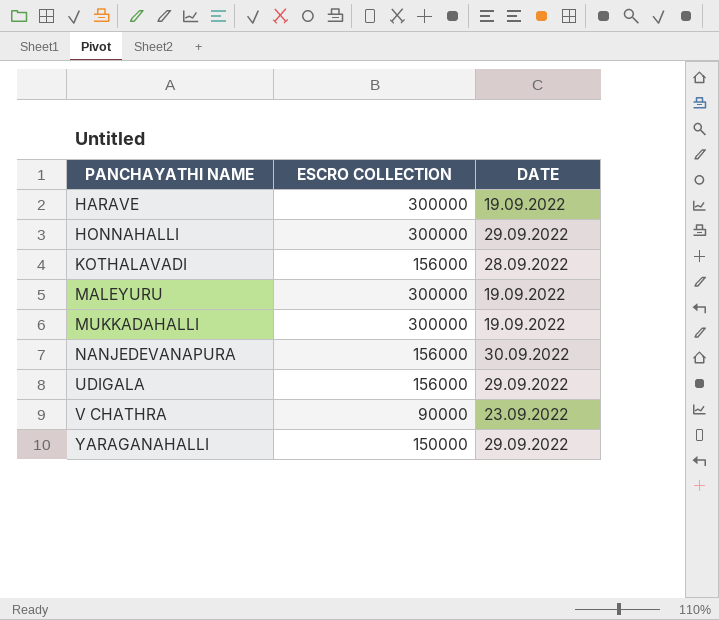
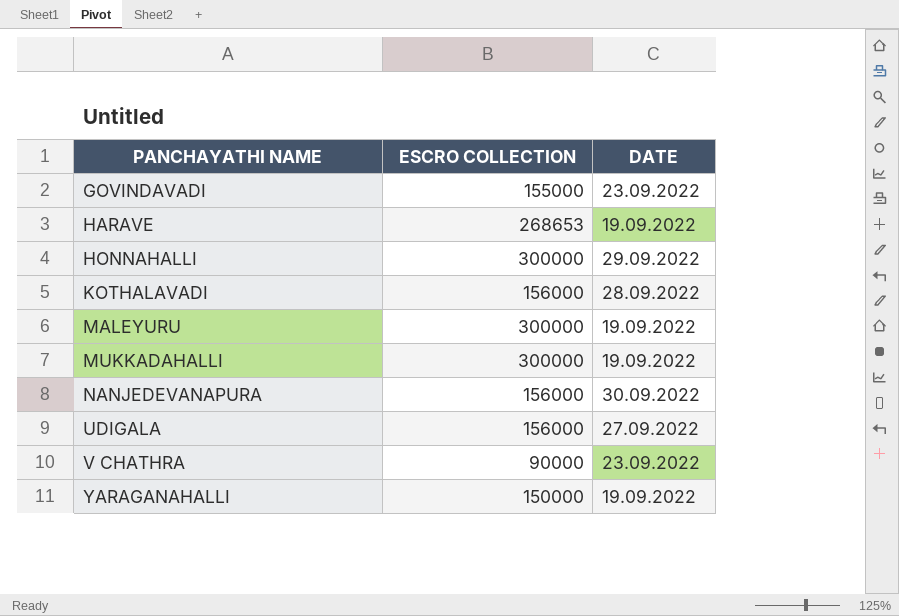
row GOVINDAVADI: none -> 155000 | 23.09.2022
HARAVE | ESCRO COLLECTION: 300000 -> 268653
UDIGALA | DATE: 29.09.2022 -> 27.09.2022
YARAGANAHALLI | DATE: 29.09.2022 -> 19.09.2022

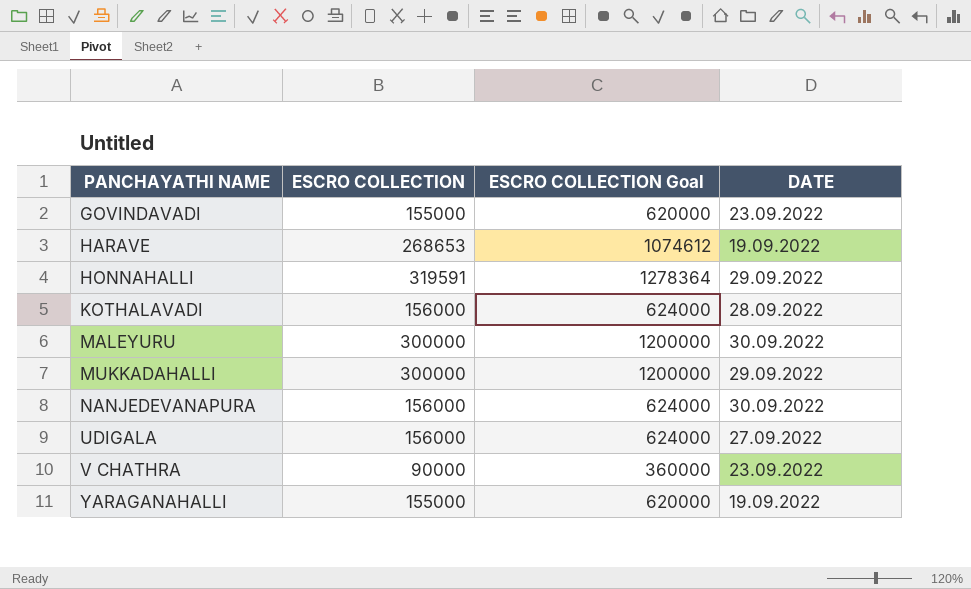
column ESCRO COLLECTION Goal | formula: none -> [ESCRO COLLECTION] * 4
HONNAHALLI | ESCRO COLLECTION: 300000 -> 319591
MALEYURU | DATE: 19.09.2022 -> 30.09.2022
MUKKADAHALLI | DATE: 19.09.2022 -> 29.09.2022
YARAGANAHALLI | ESCRO COLLECTION: 150000 -> 155000

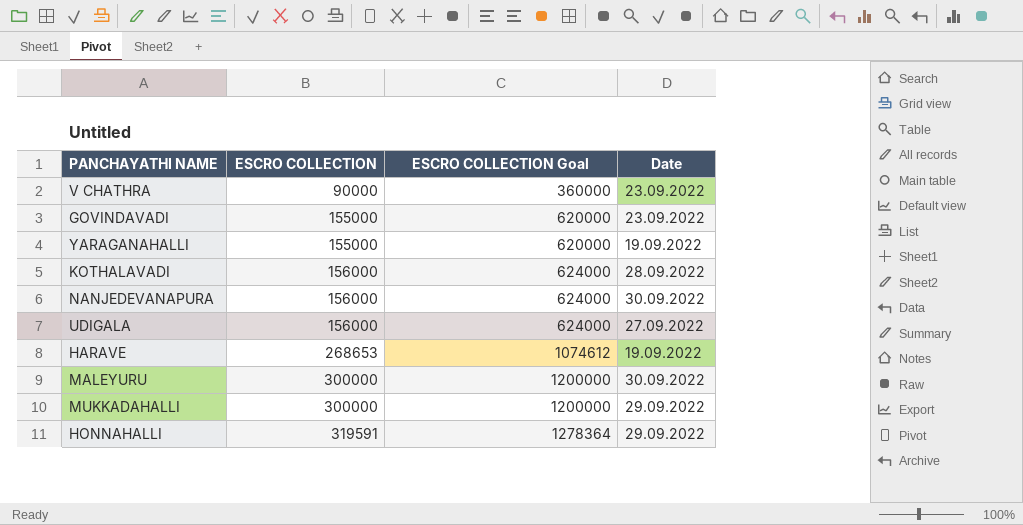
row order: PANCHAYATHI NAME ascending -> ESCRO COLLECTION ascending
column name: DATE -> Date

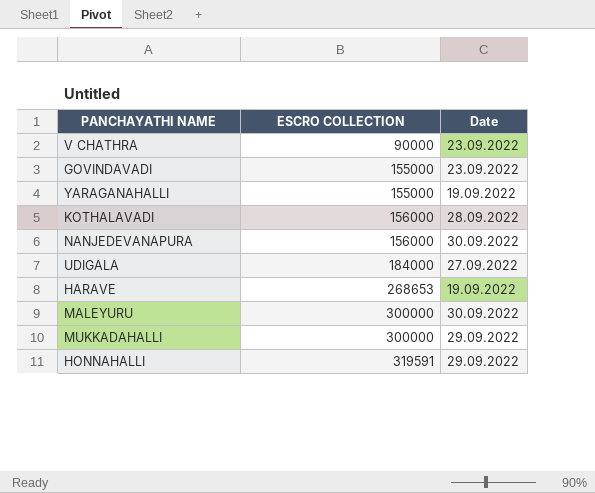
column ESCRO COLLECTION Goal | formula: [ESCRO COLLECTION] * 4 -> none
UDIGALA | ESCRO COLLECTION: 156000 -> 184000

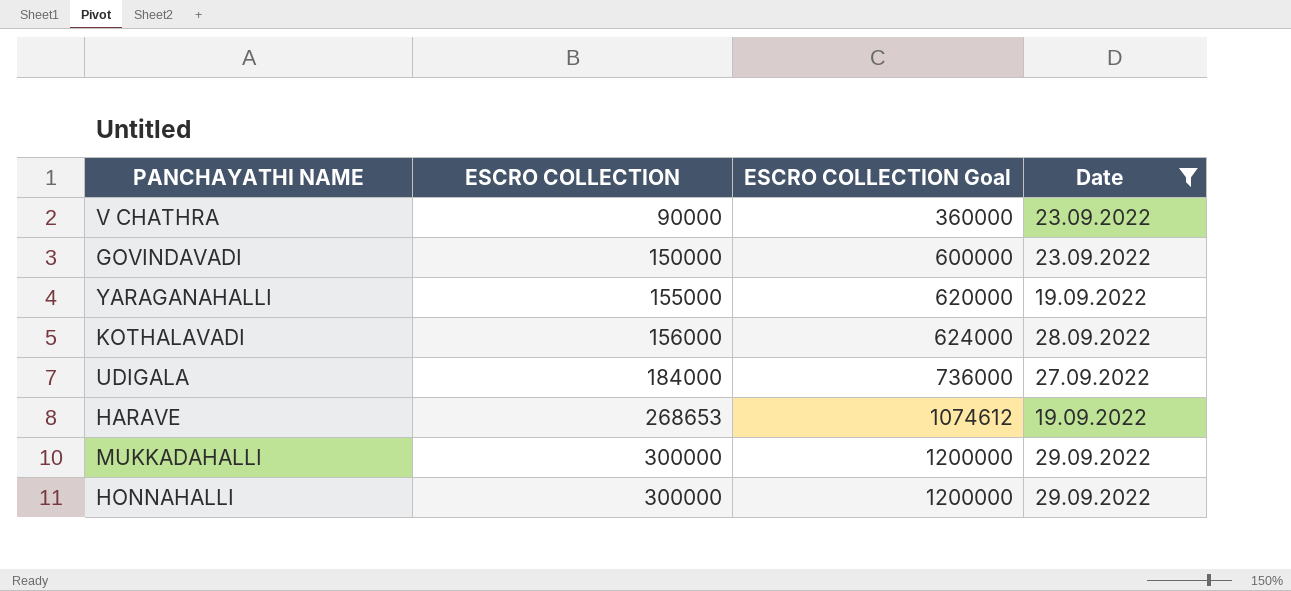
filter: none -> Date != 30.09.2022
column ESCRO COLLECTION Goal | formula: none -> [ESCRO COLLECTION] * 4
GOVINDAVADI | ESCRO COLLECTION: 155000 -> 150000
HONNAHALLI | ESCRO COLLECTION: 319591 -> 300000

